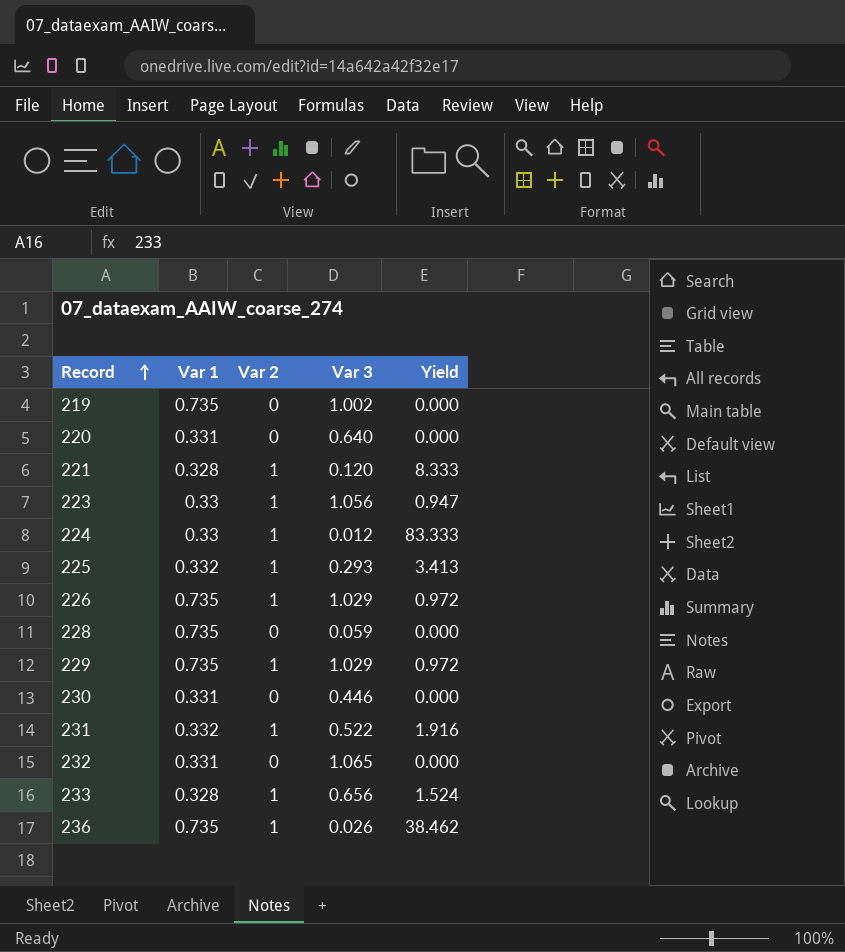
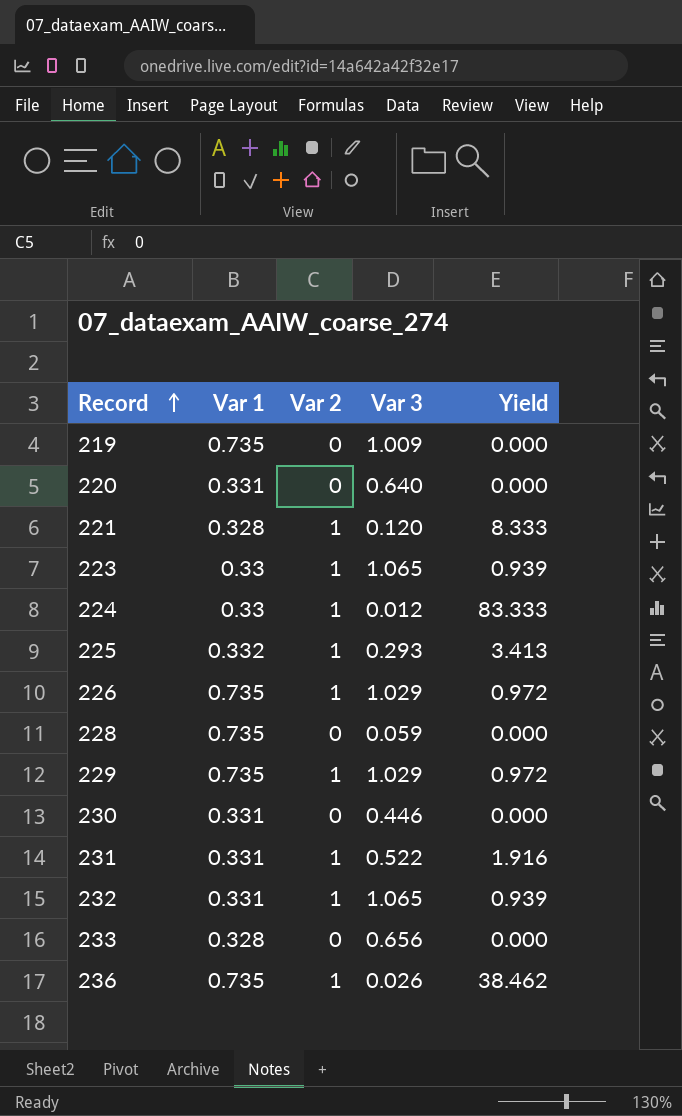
219 | Var 3: 1.002 -> 1.009
223 | Var 3: 1.056 -> 1.065
223 | Yield: 0.947 -> 0.939
231 | Var 1: 0.332 -> 0.331
232 | Var 2: 0 -> 1
232 | Yield: 0.000 -> 0.939
233 | Var 2: 1 -> 0
233 | Yield: 1.524 -> 0.000

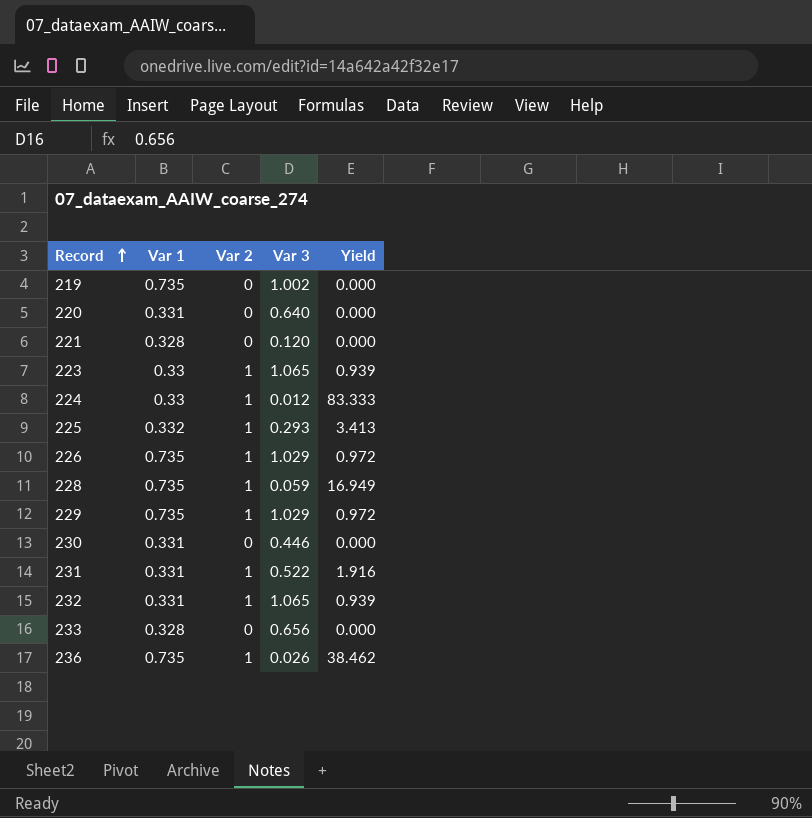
219 | Var 3: 1.009 -> 1.002
221 | Var 2: 1 -> 0
221 | Yield: 8.333 -> 0.000
228 | Var 2: 0 -> 1
228 | Yield: 0.000 -> 16.949

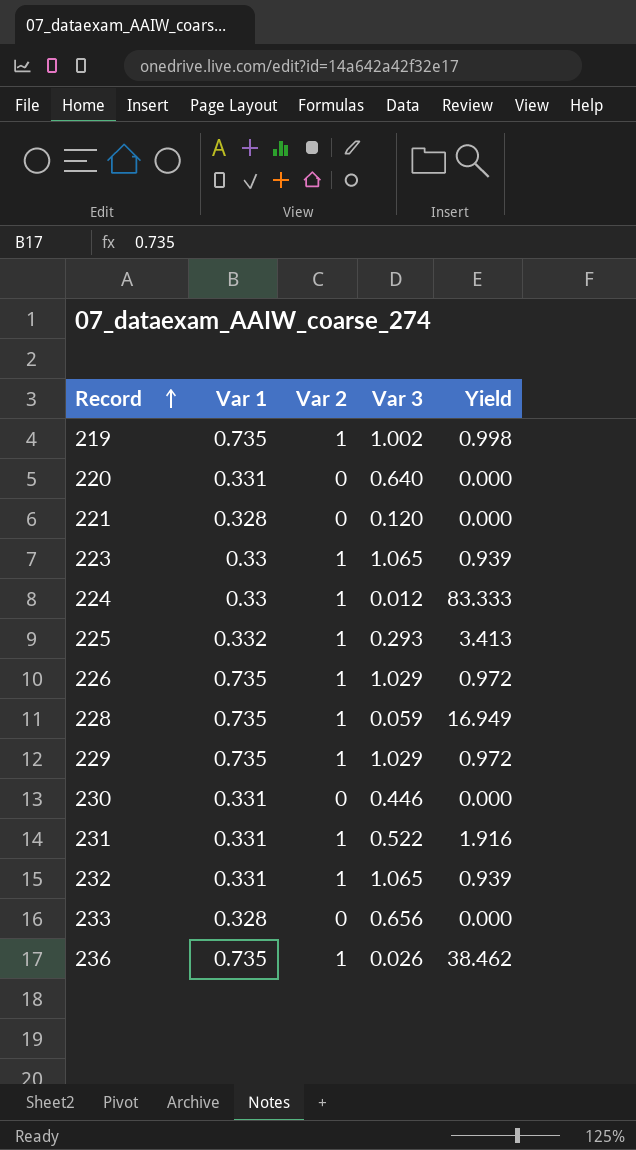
219 | Var 2: 0 -> 1
219 | Yield: 0.000 -> 0.998

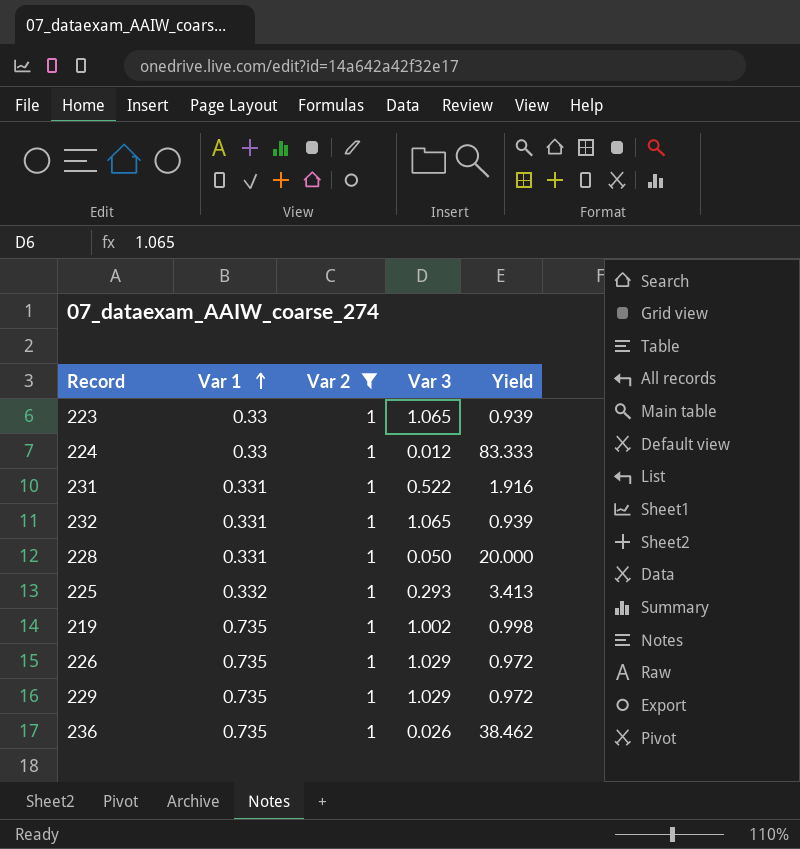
filter: none -> Var 2 = 1
row order: Record ascending -> Var 1 ascending
228 | Var 1: 0.735 -> 0.331
228 | Var 3: 0.059 -> 0.050
228 | Yield: 16.949 -> 20.000

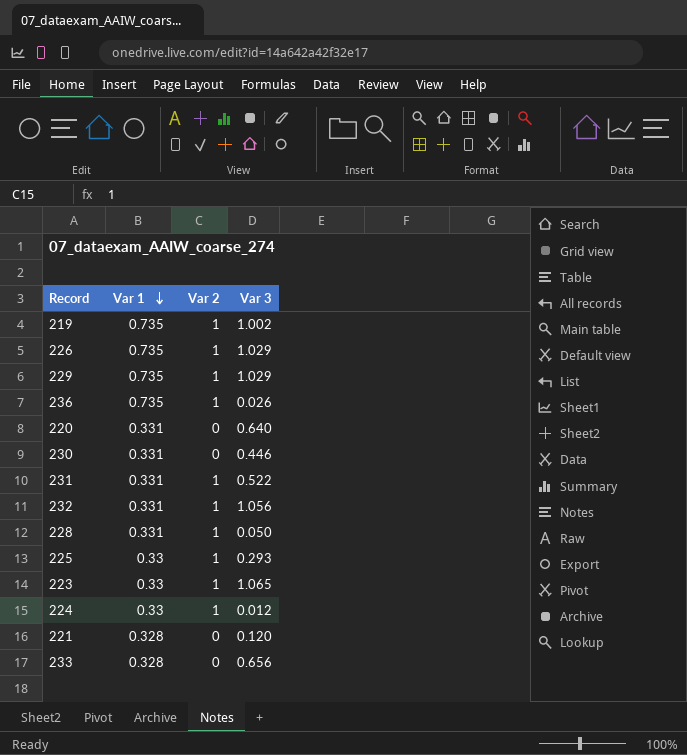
filter: Var 2 = 1 -> none
row order: Var 1 ascending -> Var 1 descending
column Yield | formula: [Var 2] / [Var 3] -> none
232 | Var 3: 1.065 -> 1.056
225 | Var 1: 0.332 -> 0.33

